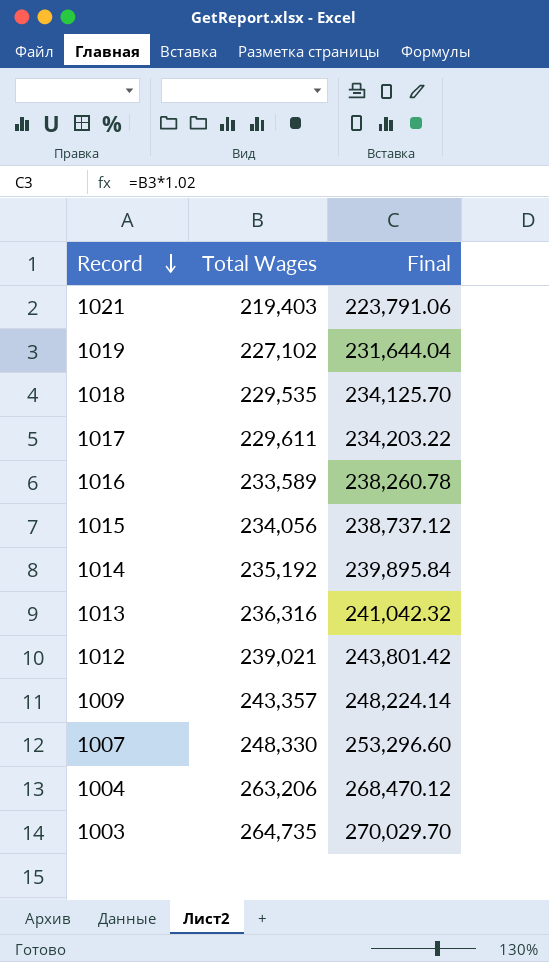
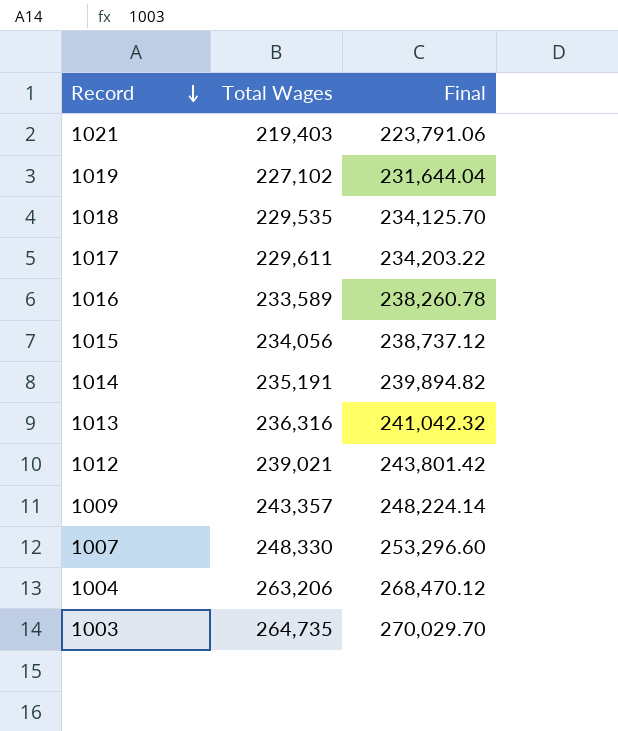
1014 | Total Wages: 235,192 -> 235,191
1014 | Final: 239,895.84 -> 239,894.82

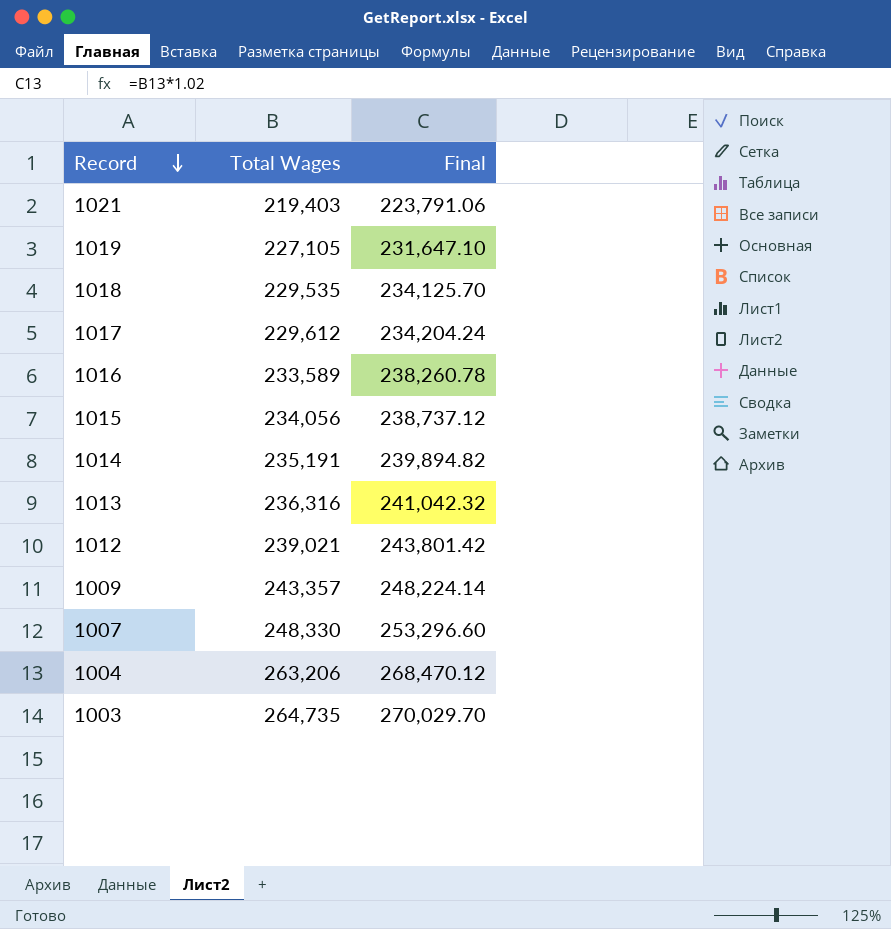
1019 | Total Wages: 227,102 -> 227,105
1019 | Final: 231,644.04 -> 231,647.10
1017 | Total Wages: 229,611 -> 229,612
1017 | Final: 234,203.22 -> 234,204.24

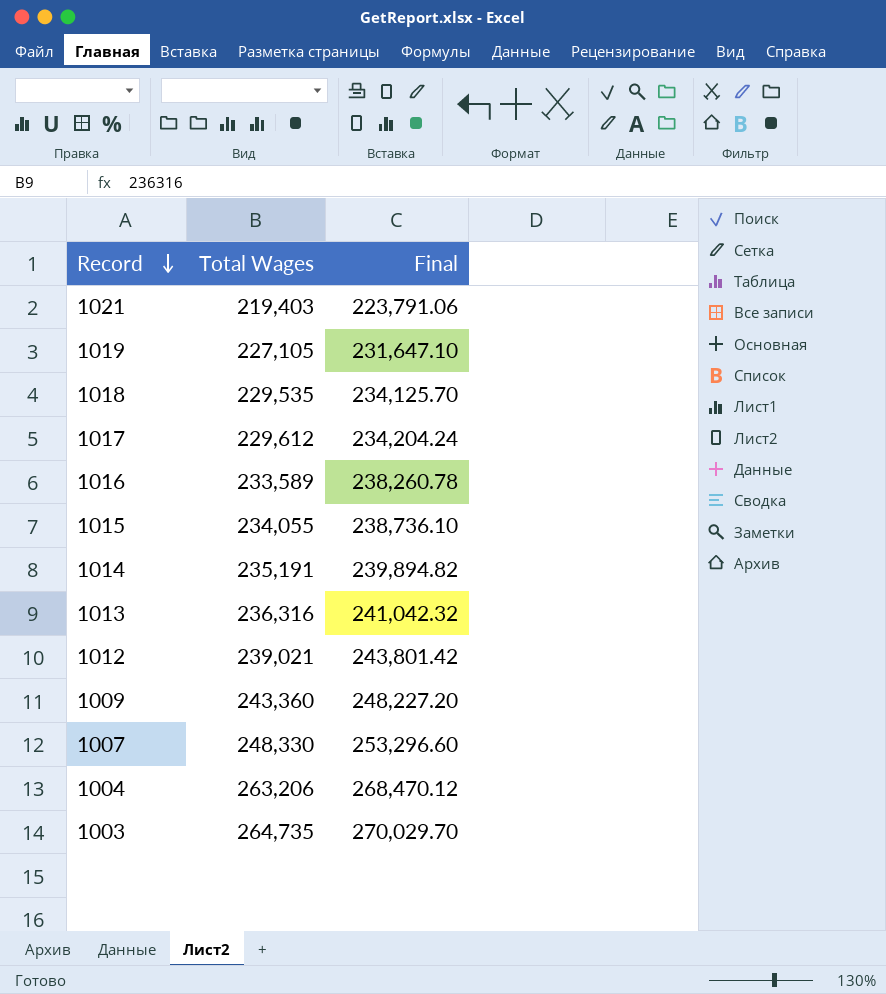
1015 | Total Wages: 234,056 -> 234,055
1015 | Final: 238,737.12 -> 238,736.10
1009 | Total Wages: 243,357 -> 243,360
1009 | Final: 248,224.14 -> 248,227.20

